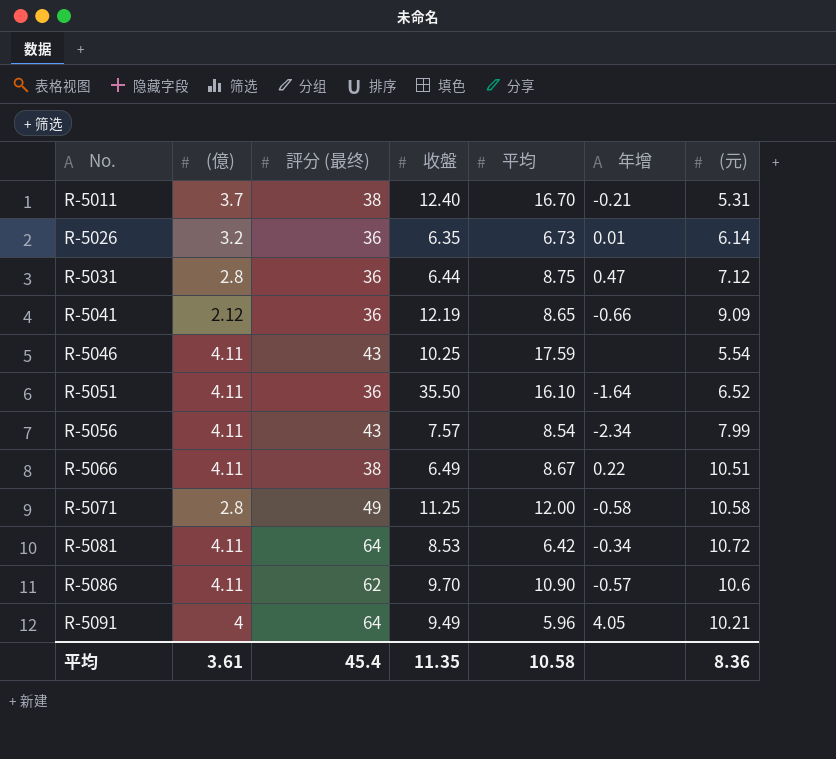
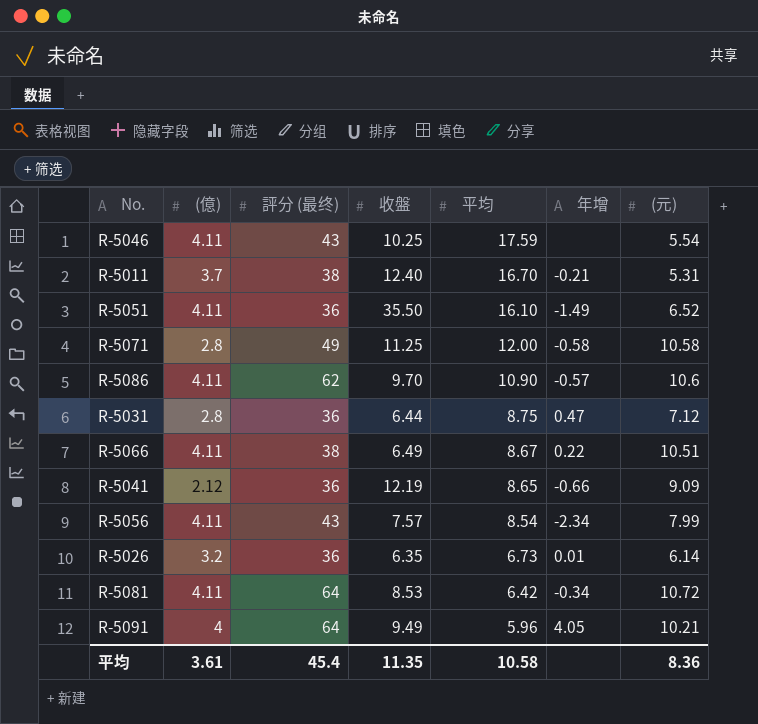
row order: No. ascending -> 平均 descending
R-5051 | 年增: -1.64 -> -1.49

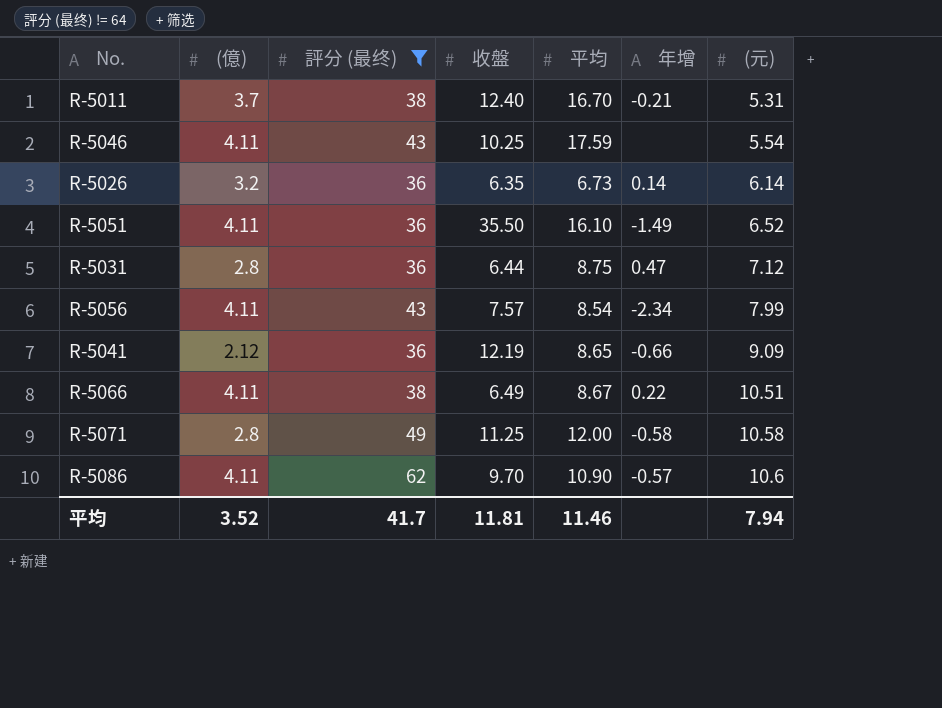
filter: none -> 評分 (最终) != 64
row order: 平均 descending -> (元) ascending
R-5026 | 年增: 0.01 -> 0.14
平均 | (億): 3.61 -> 3.52
平均 | 評分 (最终): 45.4 -> 41.7
平均 | 收盤: 11.35 -> 11.81
平均 | 平均: 10.58 -> 11.46
平均 | (元): 8.36 -> 7.94

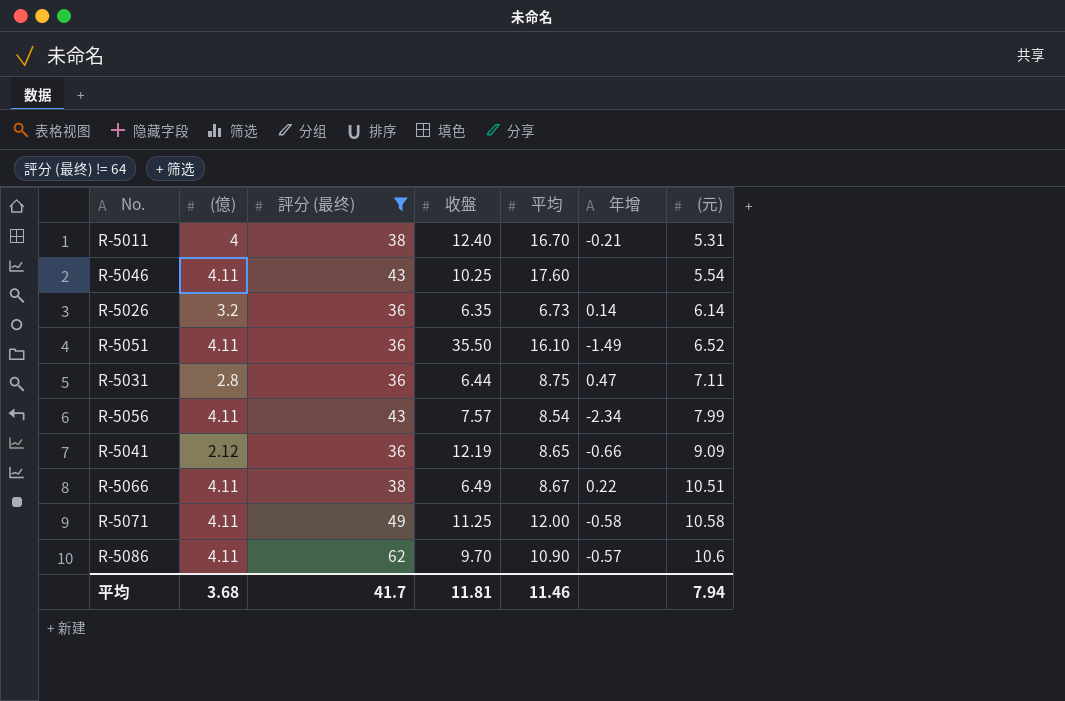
R-5011 | (億): 3.7 -> 4
R-5046 | 平均: 17.59 -> 17.60
R-5031 | (元): 7.12 -> 7.11
R-5071 | (億): 2.8 -> 4.11
平均 | (億): 3.52 -> 3.68

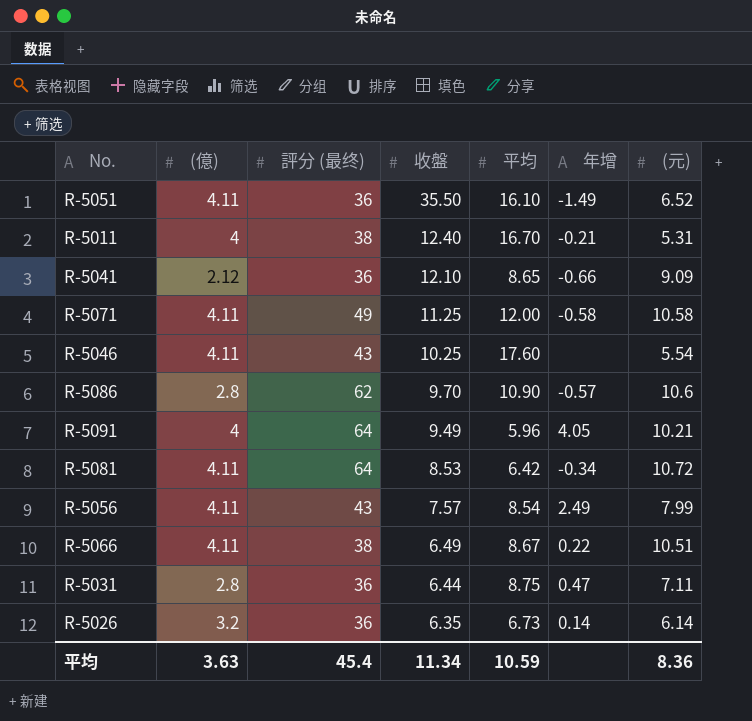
filter: 評分 (最终) != 64 -> none
row order: (元) ascending -> 收盤 descending
R-5041 | 收盤: 12.19 -> 12.10
R-5086 | (億): 4.11 -> 2.8
R-5056 | 年增: -2.34 -> 2.49
平均 | (億): 3.68 -> 3.63
平均 | 評分 (最终): 41.7 -> 45.4
平均 | 收盤: 11.81 -> 11.34
平均 | 平均: 11.46 -> 10.59
平均 | (元): 7.94 -> 8.36

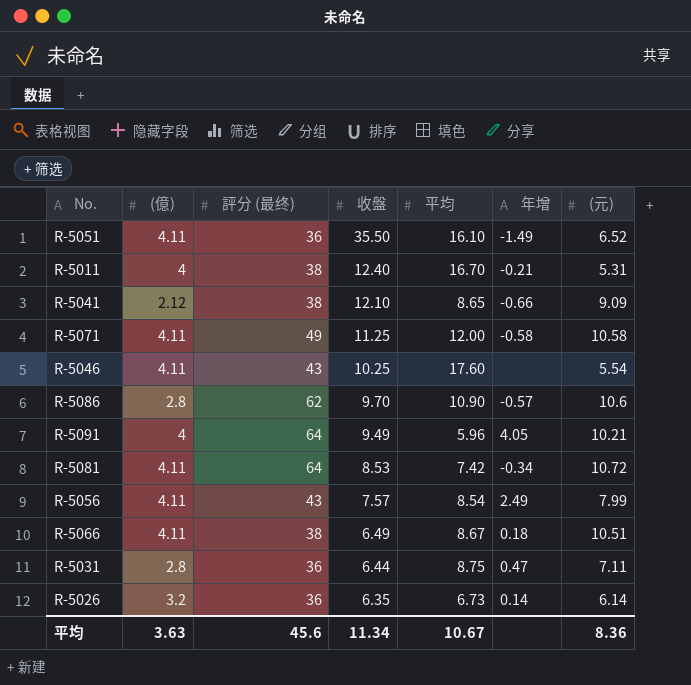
R-5041 | 評分 (最终): 36 -> 38
R-5081 | 平均: 6.42 -> 7.42
R-5066 | 年增: 0.22 -> 0.18
平均 | 評分 (最终): 45.4 -> 45.6
平均 | 平均: 10.59 -> 10.67

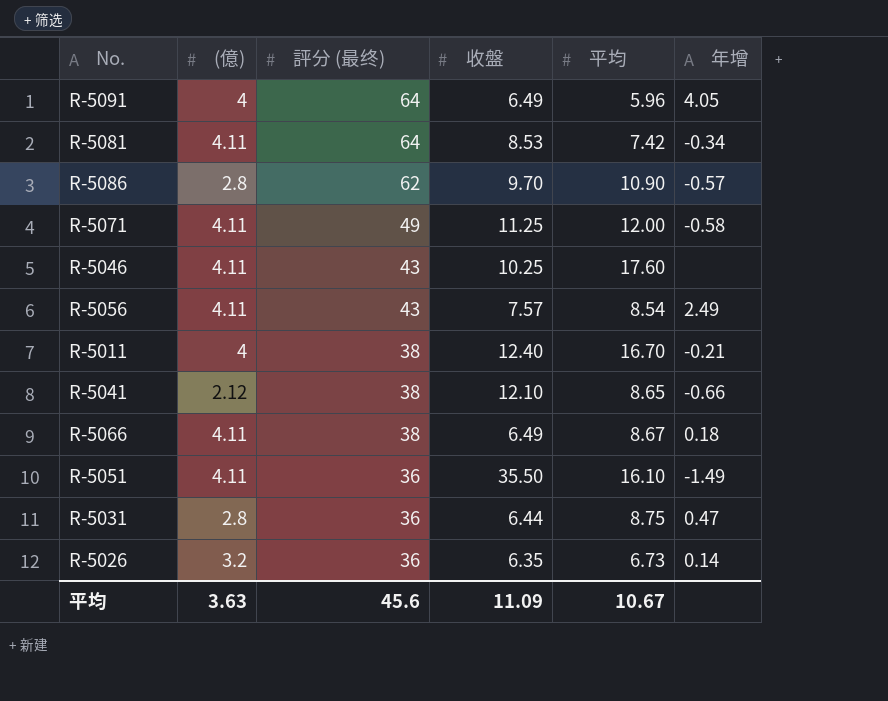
row order: 收盤 descending -> 評分 (最终) descending
column (元) | position: 7 -> none
R-5091 | 收盤: 9.49 -> 6.49
平均 | 收盤: 11.34 -> 11.09

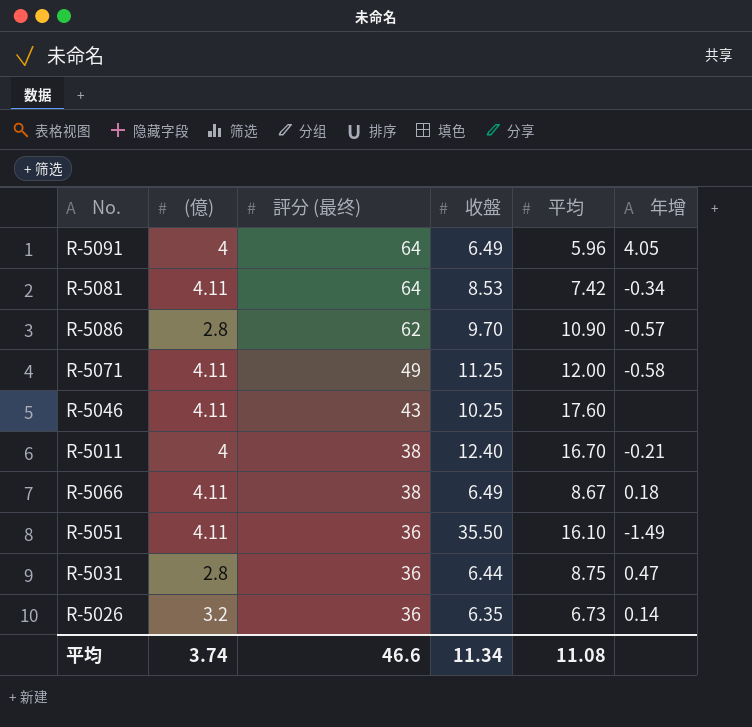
row R-5056: 4.11 | 43 | 7.57 | 8.54 | 2.49 -> none
row R-5041: 2.12 | 38 | 12.10 | 8.65 | -0.66 -> none
平均 | (億): 3.63 -> 3.74
平均 | 評分 (最终): 45.6 -> 46.6
平均 | 收盤: 11.09 -> 11.34
平均 | 平均: 10.67 -> 11.08

